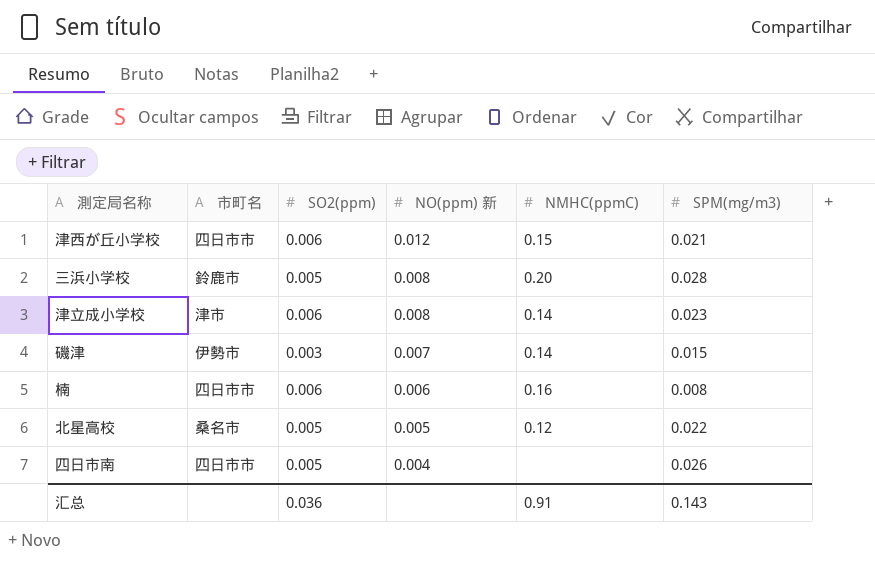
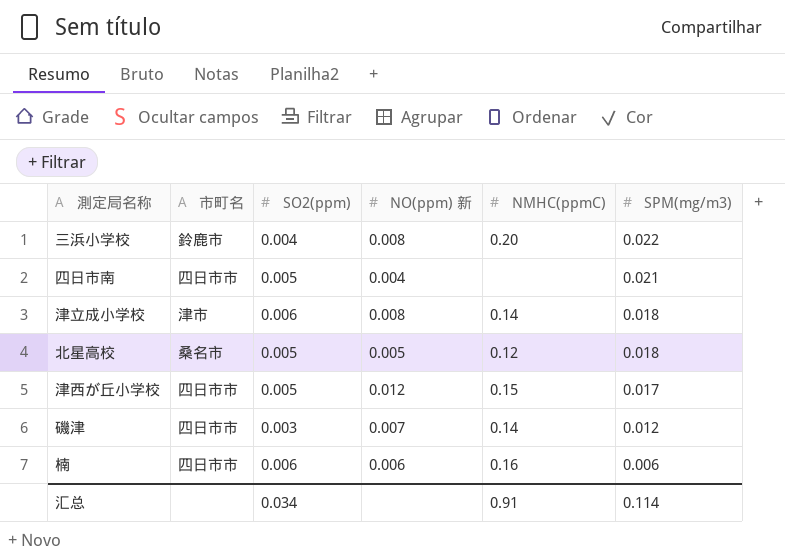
row order: NO(ppm) 新 descending -> SPM(mg/m3) descending
三浜小学校 | SO2(ppm): 0.005 -> 0.004
三浜小学校 | SPM(mg/m3): 0.028 -> 0.022
四日市南 | SPM(mg/m3): 0.026 -> 0.021
津立成小学校 | SPM(mg/m3): 0.023 -> 0.018
北星高校 | SPM(mg/m3): 0.022 -> 0.018
津西が丘小学校 | SO2(ppm): 0.006 -> 0.005
津西が丘小学校 | SPM(mg/m3): 0.021 -> 0.017
磯津 | 市町名: 伊勢市 -> 四日市市
磯津 | SPM(mg/m3): 0.015 -> 0.012
楠 | SPM(mg/m3): 0.008 -> 0.006
汇总 | SO2(ppm): 0.036 -> 0.034
汇总 | SPM(mg/m3): 0.143 -> 0.114

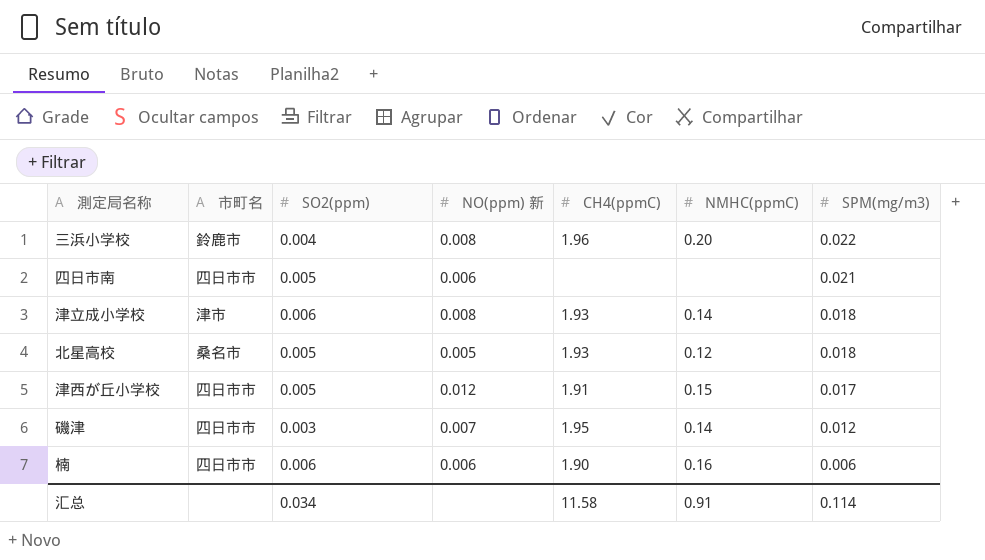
column CH4(ppmC) | position: none -> 5
四日市南 | NO(ppm) 新: 0.004 -> 0.006

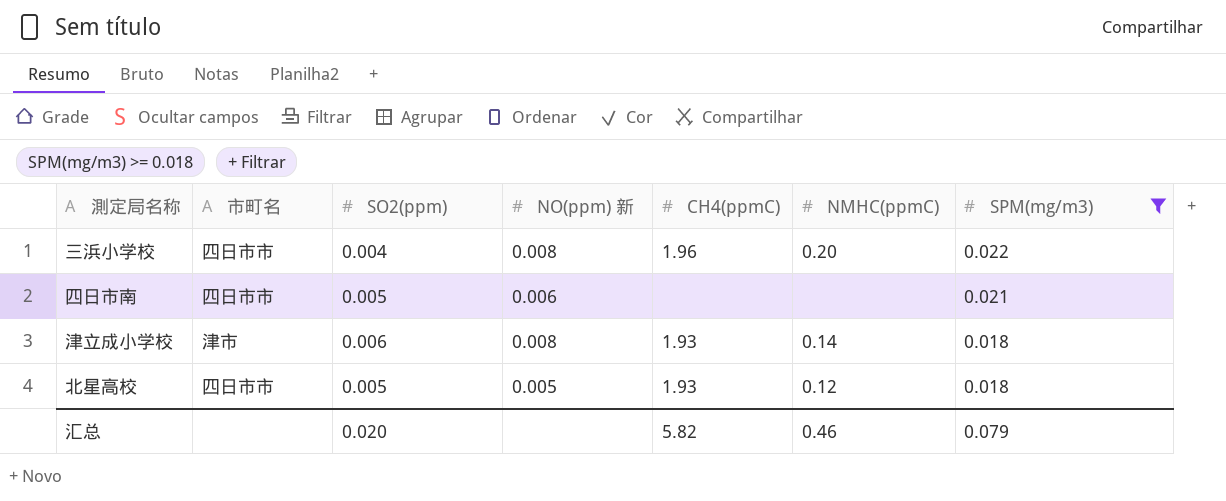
filter: none -> SPM(mg/m3) >= 0.018
三浜小学校 | 市町名: 鈴鹿市 -> 四日市市
北星高校 | 市町名: 桑名市 -> 四日市市
汇总 | SO2(ppm): 0.034 -> 0.020
汇总 | CH4(ppmC): 11.58 -> 5.82
汇总 | NMHC(ppmC): 0.91 -> 0.46
汇总 | SPM(mg/m3): 0.114 -> 0.079

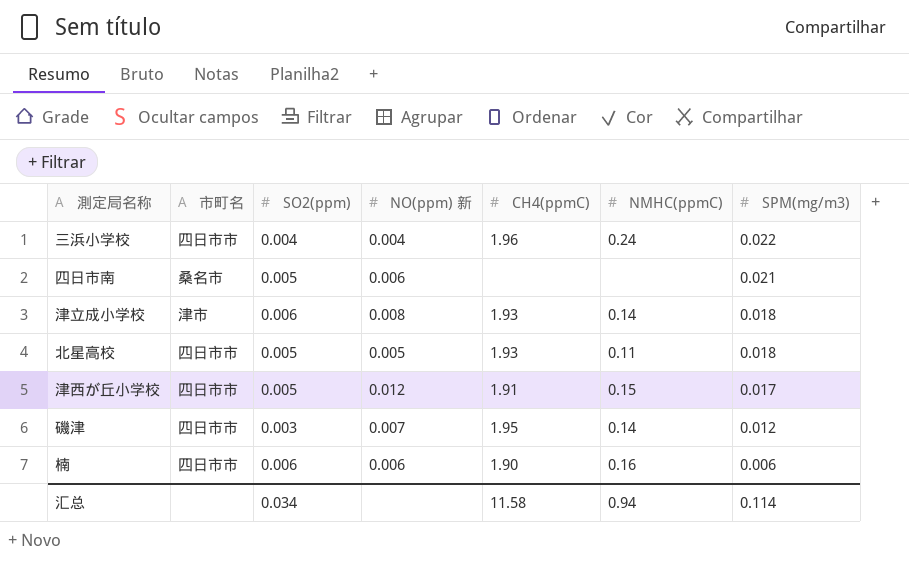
filter: SPM(mg/m3) >= 0.018 -> none
三浜小学校 | NO(ppm) 新: 0.008 -> 0.004
三浜小学校 | NMHC(ppmC): 0.20 -> 0.24
四日市南 | 市町名: 四日市市 -> 桑名市
北星高校 | NMHC(ppmC): 0.12 -> 0.11
汇总 | SO2(ppm): 0.020 -> 0.034
汇总 | CH4(ppmC): 5.82 -> 11.58
汇总 | NMHC(ppmC): 0.46 -> 0.94
汇总 | SPM(mg/m3): 0.079 -> 0.114

